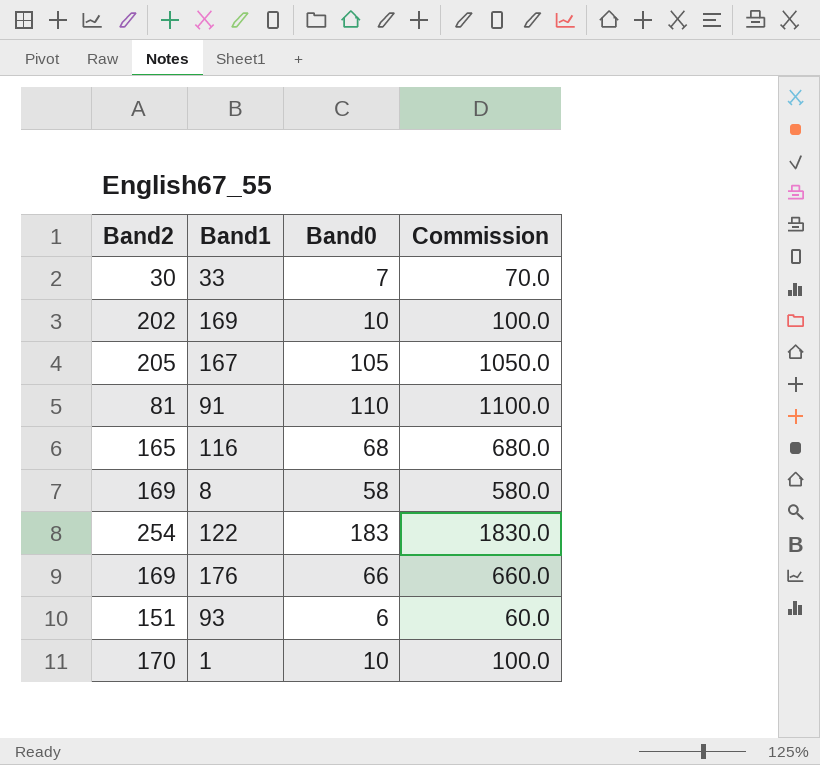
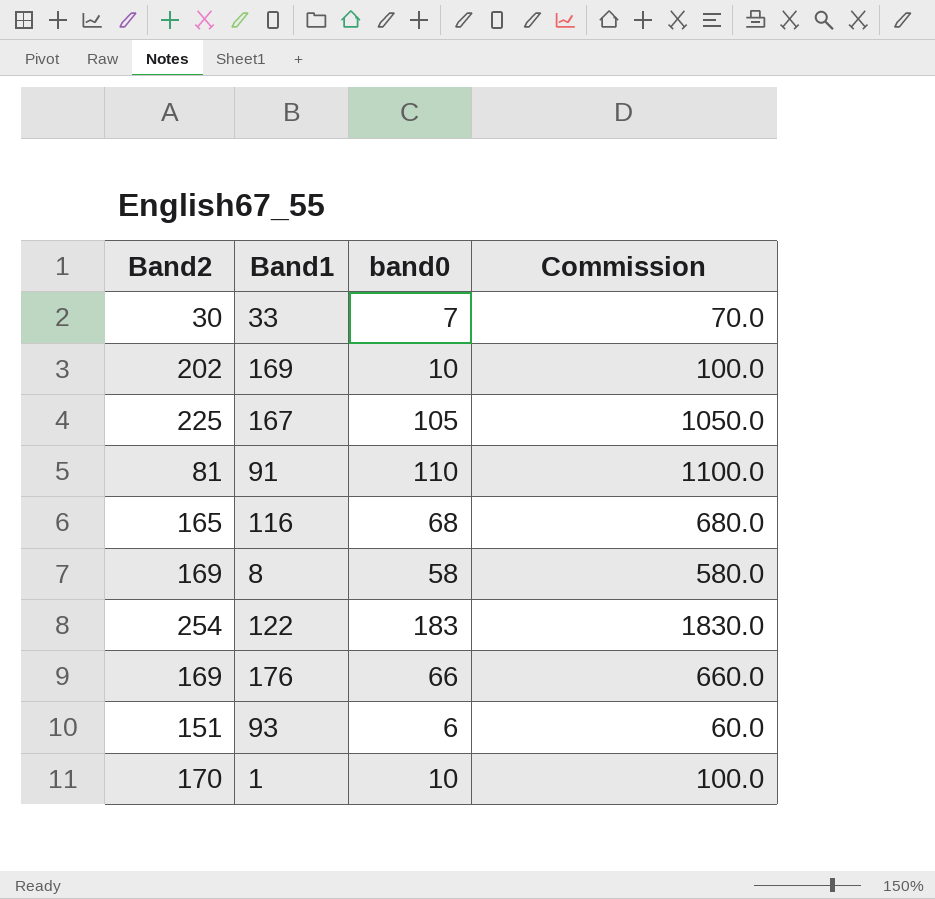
column name: Band0 -> band0
167 | Band2: 205 -> 225

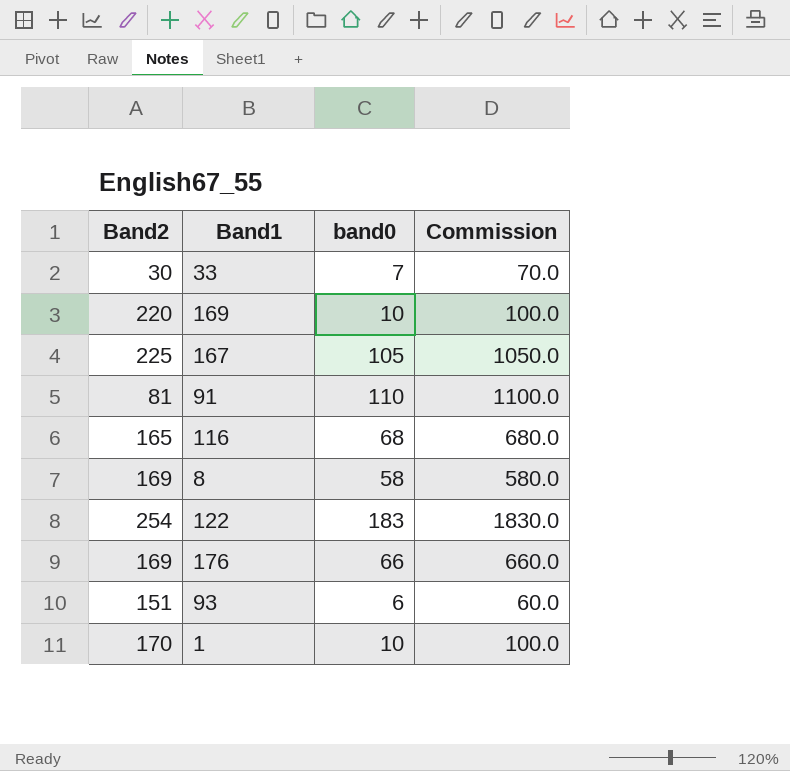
169 | Band2: 202 -> 220

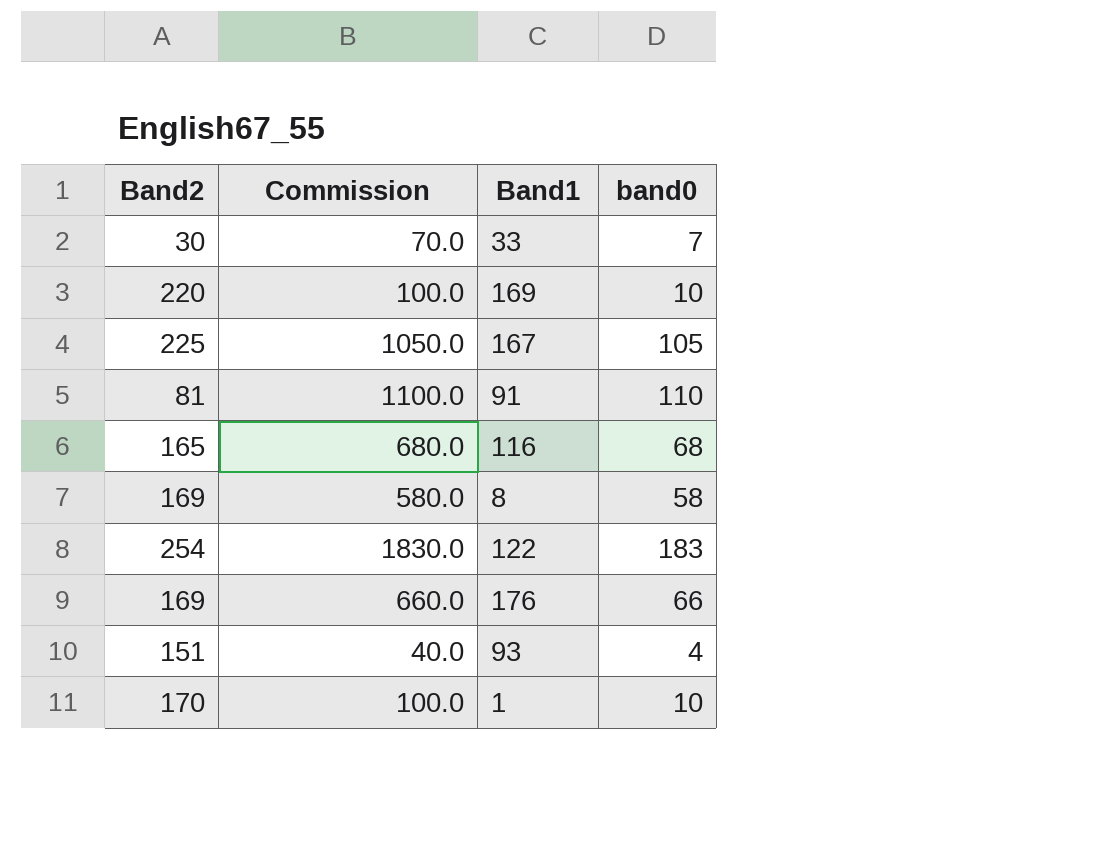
column Commission | position: 4 -> 2
93 | Commission: 60.0 -> 40.0
93 | band0: 6 -> 4

